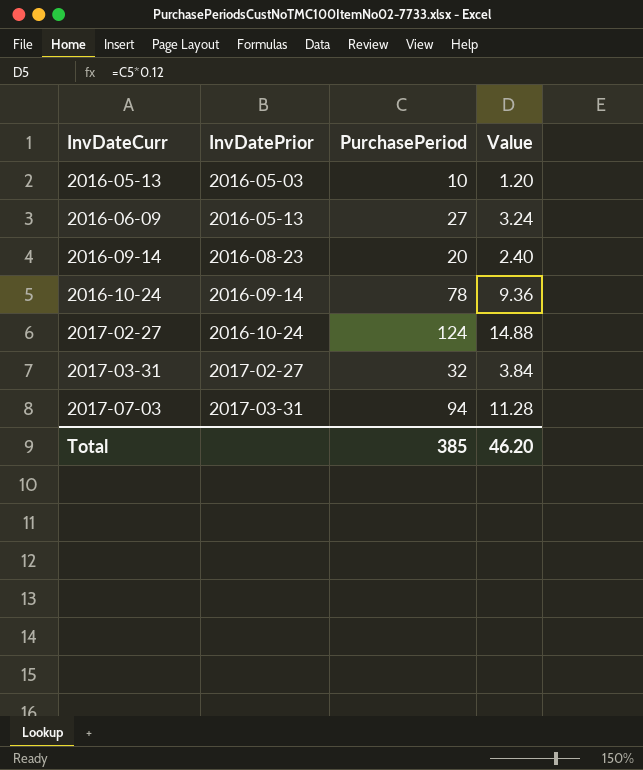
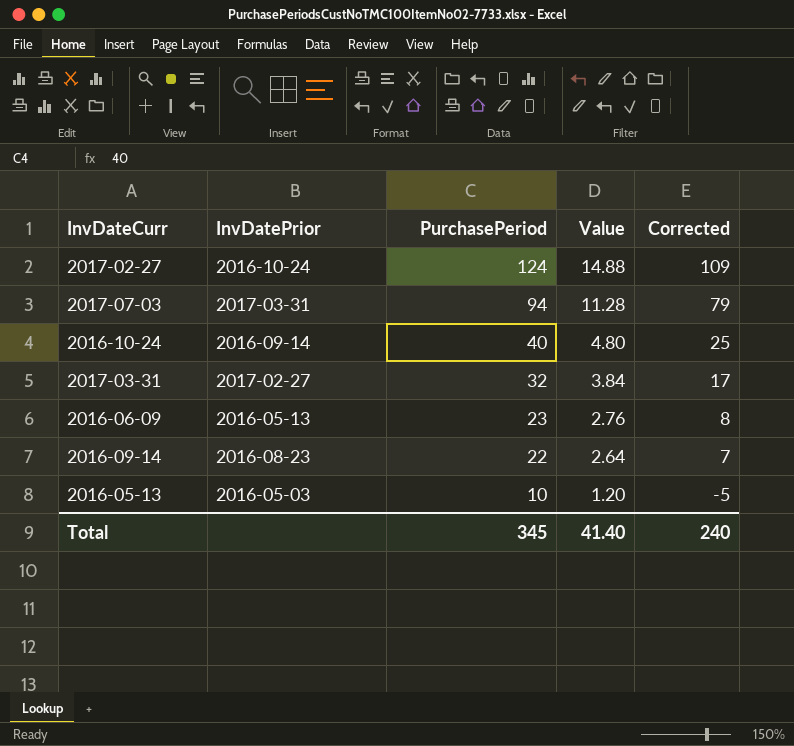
row order: InvDateCurr ascending -> PurchasePeriod descending
column Corrected | formula: none -> [PurchasePeriod] - 15
2016-10-24 | PurchasePeriod: 78 -> 40
2016-10-24 | Value: 9.36 -> 4.80
2016-06-09 | PurchasePeriod: 27 -> 23
2016-06-09 | Value: 3.24 -> 2.76
2016-09-14 | PurchasePeriod: 20 -> 22
2016-09-14 | Value: 2.40 -> 2.64
Total | PurchasePeriod: 385 -> 345
Total | Value: 46.20 -> 41.40

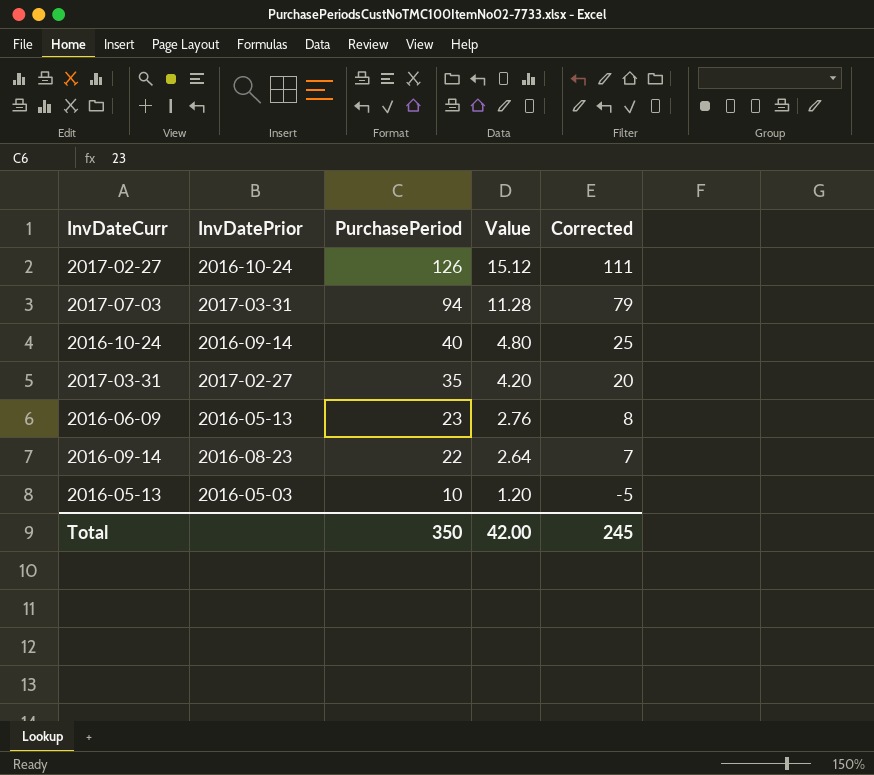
2017-02-27 | PurchasePeriod: 124 -> 126
2017-02-27 | Value: 14.88 -> 15.12
2017-02-27 | Corrected: 109 -> 111
2017-03-31 | PurchasePeriod: 32 -> 35
2017-03-31 | Value: 3.84 -> 4.20
2017-03-31 | Corrected: 17 -> 20
Total | PurchasePeriod: 345 -> 350
Total | Value: 41.40 -> 42.00
Total | Corrected: 240 -> 245

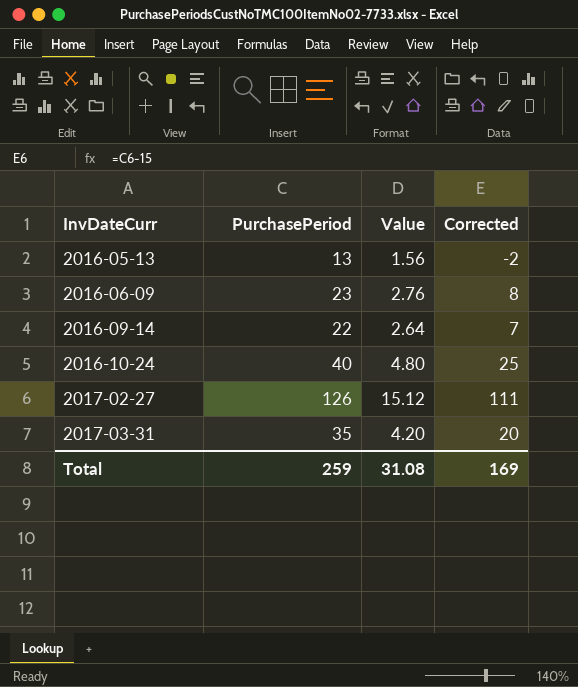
row order: PurchasePeriod descending -> InvDateCurr ascending
column InvDatePrior | position: 2 -> none
row 2017-07-03: 2017-03-31 | 94 | 11.28 | 79 -> none
2016-05-13 | PurchasePeriod: 10 -> 13
2016-05-13 | Value: 1.20 -> 1.56
2016-05-13 | Corrected: -5 -> -2
Total | PurchasePeriod: 350 -> 259
Total | Value: 42.00 -> 31.08
Total | Corrected: 245 -> 169

